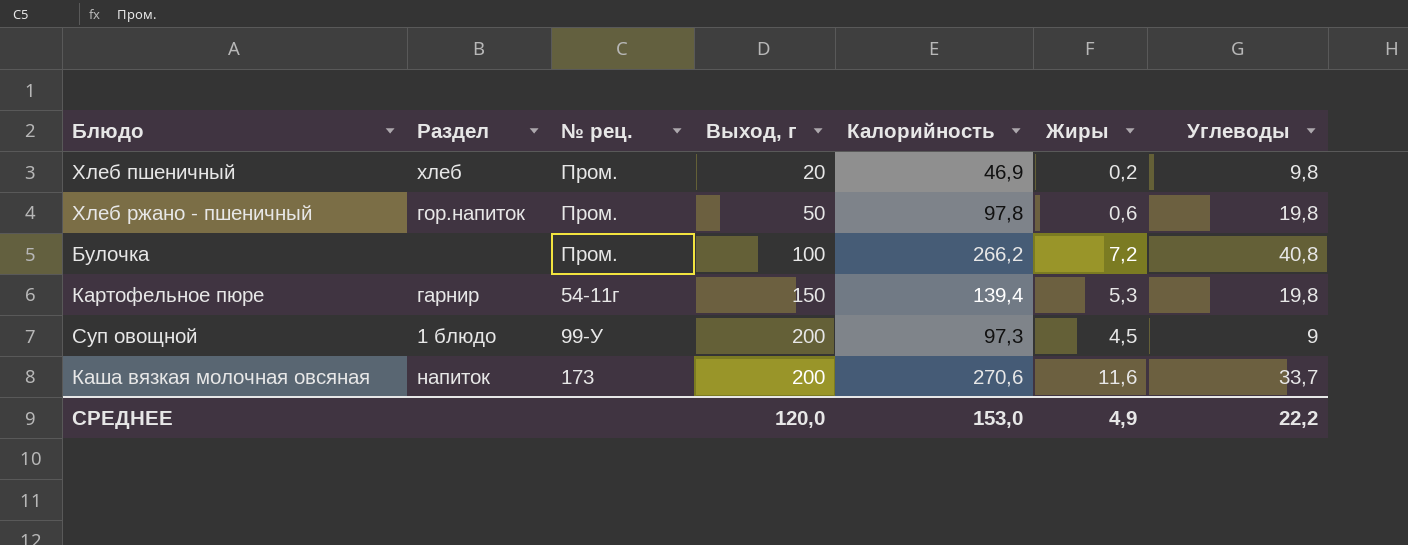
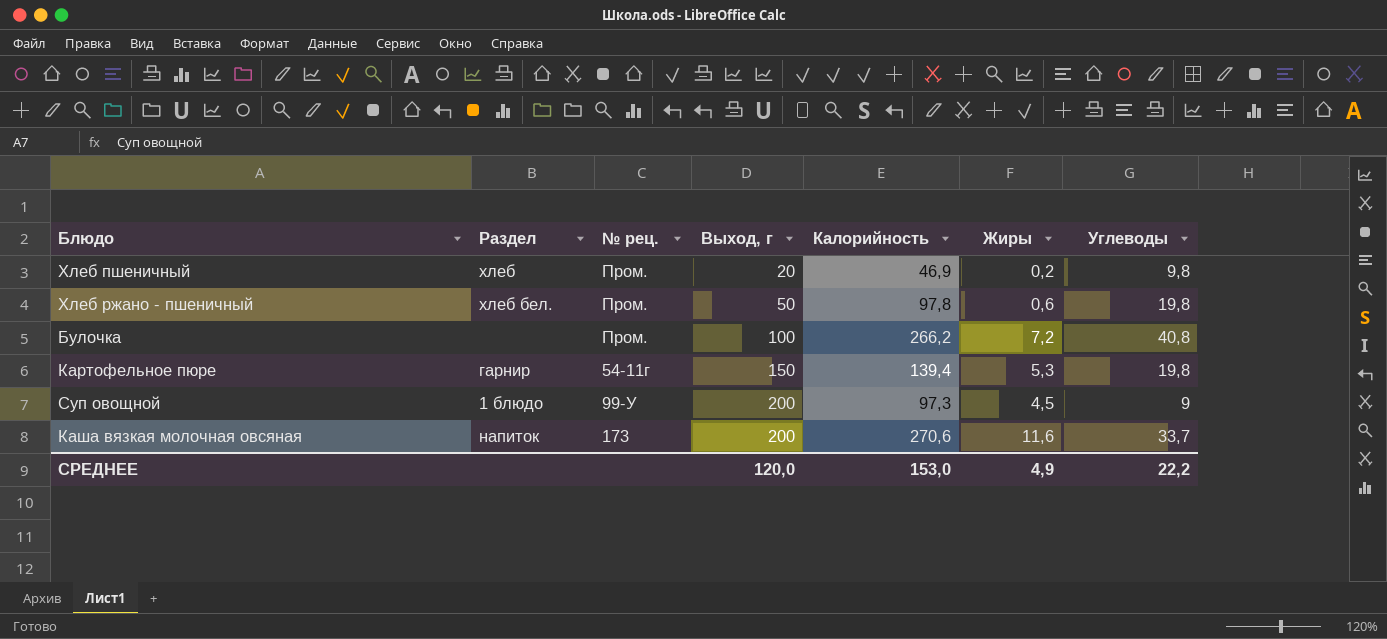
Хлеб ржано - пшеничный | Раздел: гор.напиток -> хлеб бел.

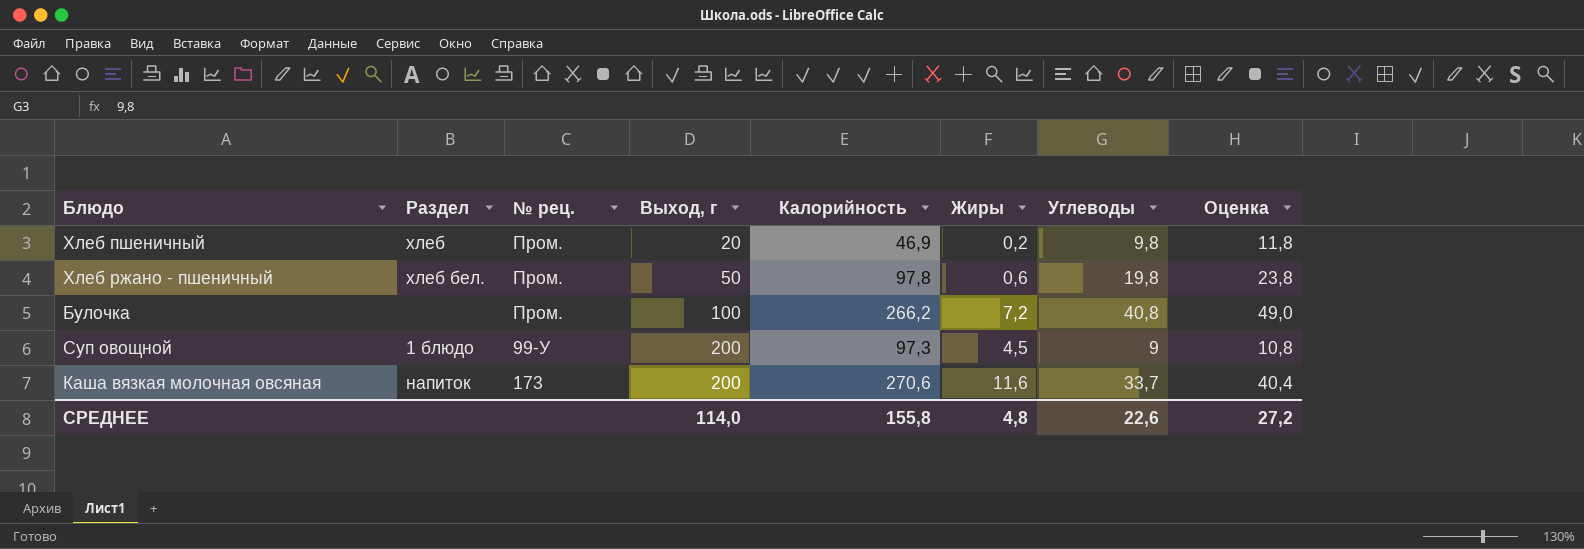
column Оценка | formula: none -> [Углеводы] * 1,2
row Картофельное пюре: гарнир | 54-11г | 150 | 139,4 | 5,3 | 19,8 -> none
СРЕДНЕЕ | Выход, г: 120,0 -> 114,0
СРЕДНЕЕ | Калорийность: 153,0 -> 155,8
СРЕДНЕЕ | Жиры: 4,9 -> 4,8
СРЕДНЕЕ | Углеводы: 22,2 -> 22,6

